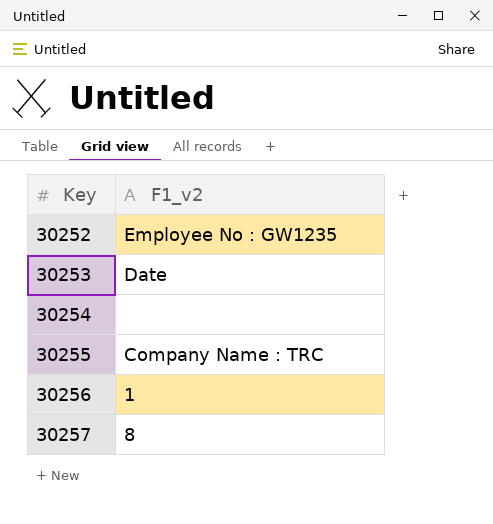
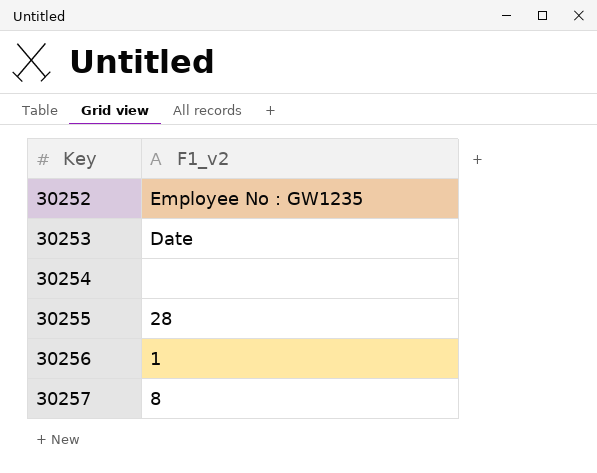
30255 | F1_v2: Company Name : TRC -> 28

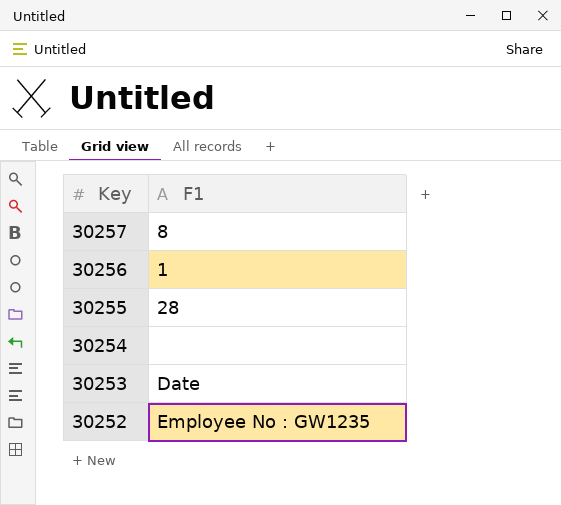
row order: Key ascending -> Key descending
column name: F1_v2 -> F1

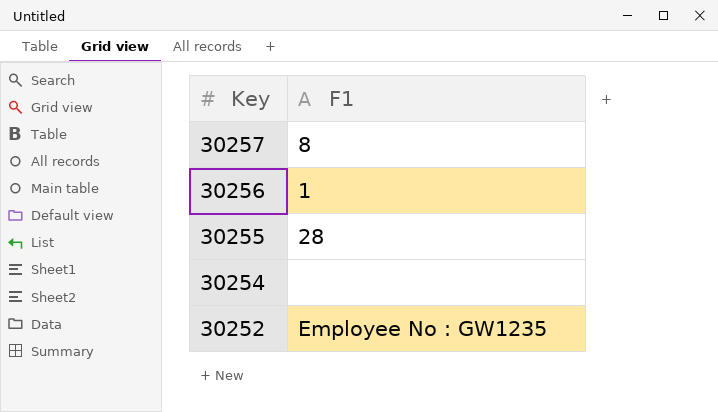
row 30253: Date -> none

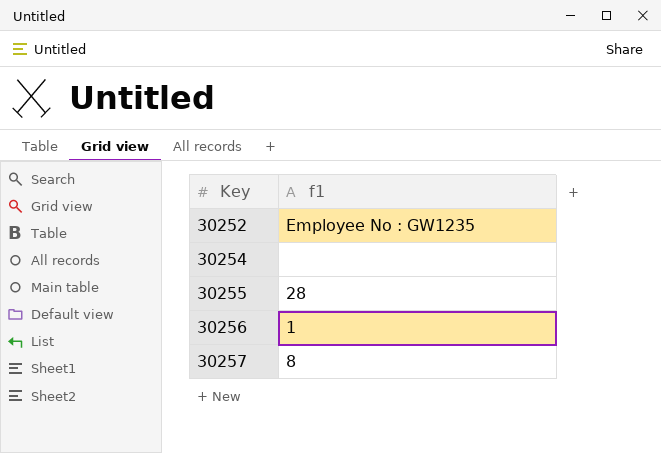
row order: Key descending -> Key ascending
column name: F1 -> f1

